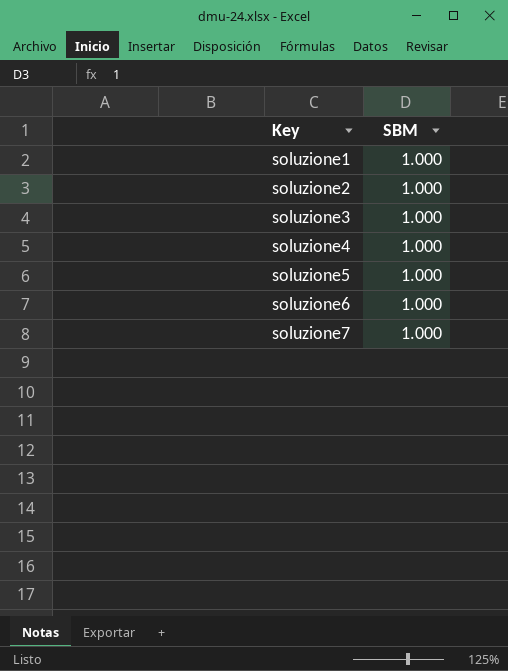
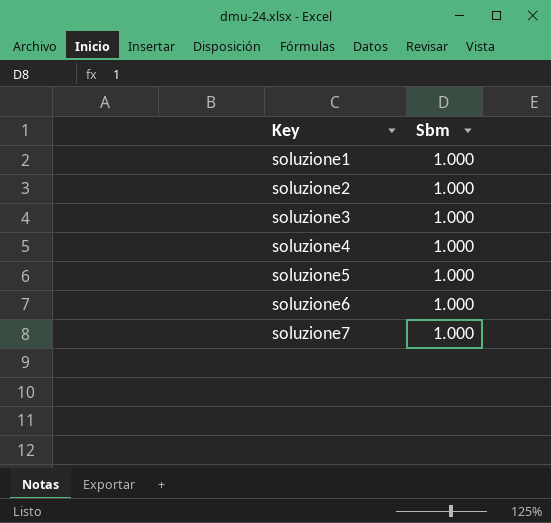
column name: SBM -> Sbm

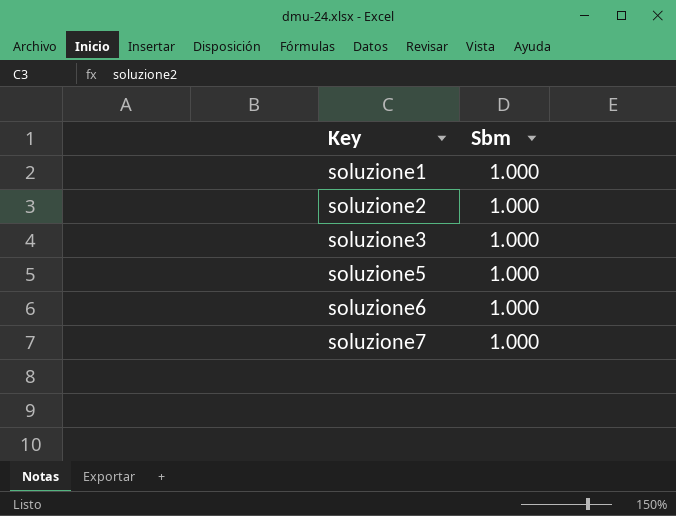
row soluzione4: 1.000 -> none

